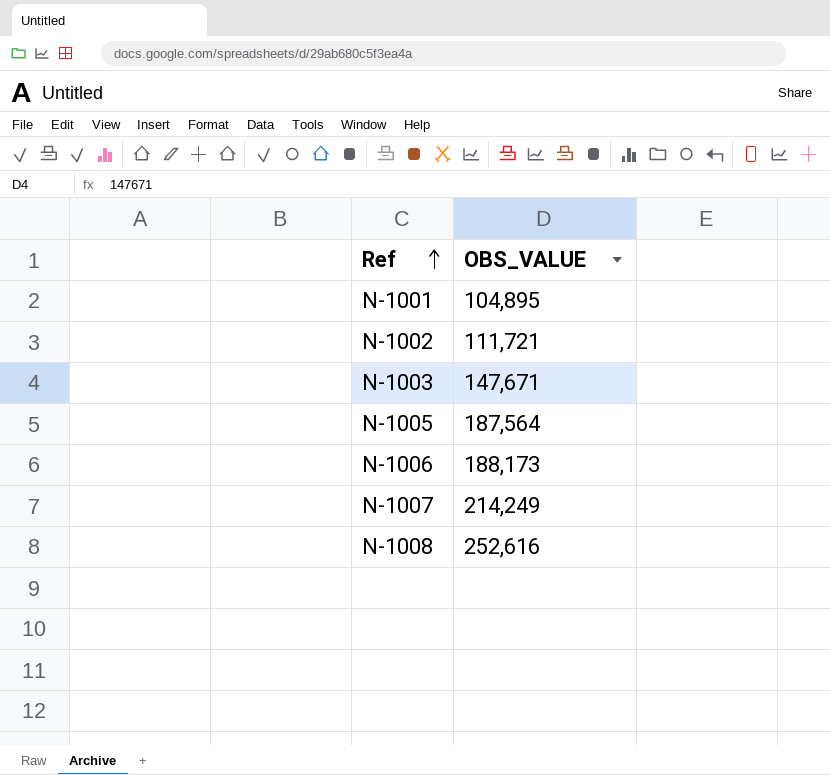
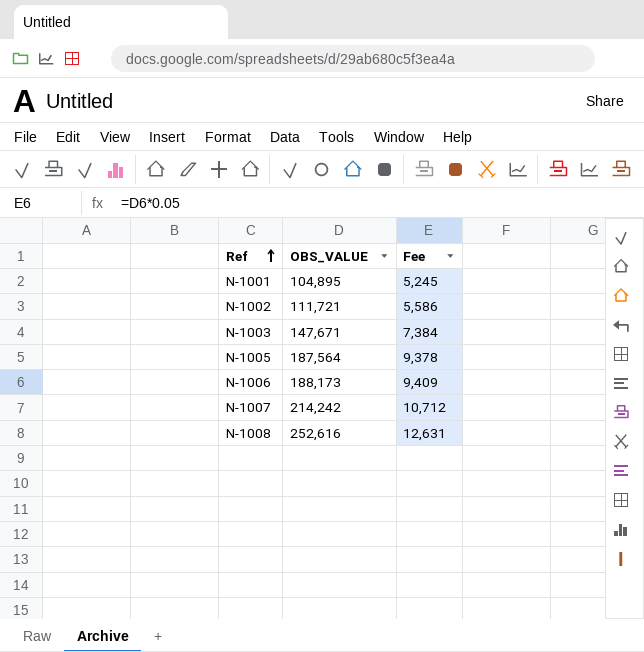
column Fee | formula: none -> [OBS_VALUE] * 0.05
N-1007 | OBS_VALUE: 214,249 -> 214,242

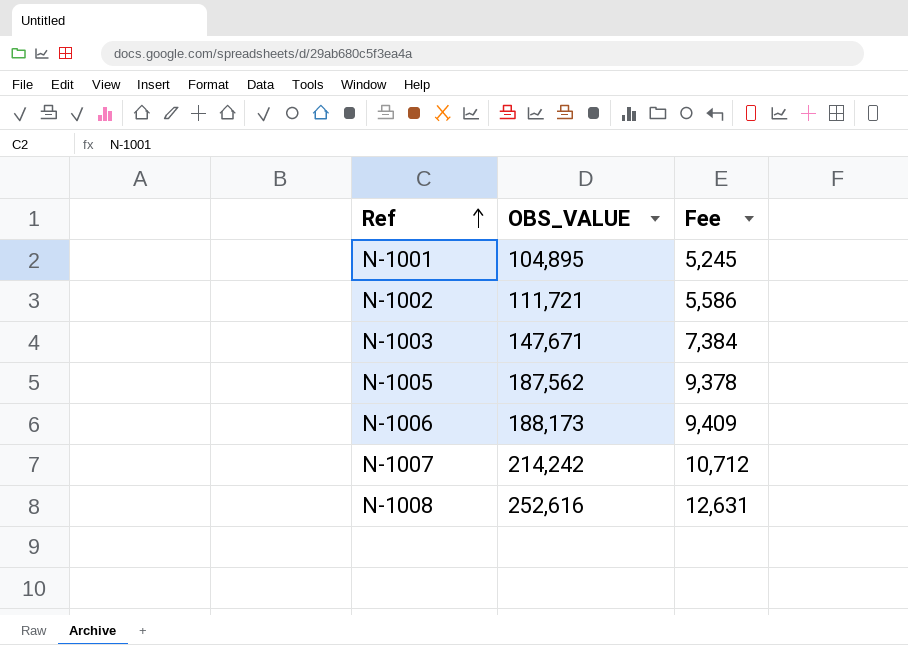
N-1005 | OBS_VALUE: 187,564 -> 187,562

